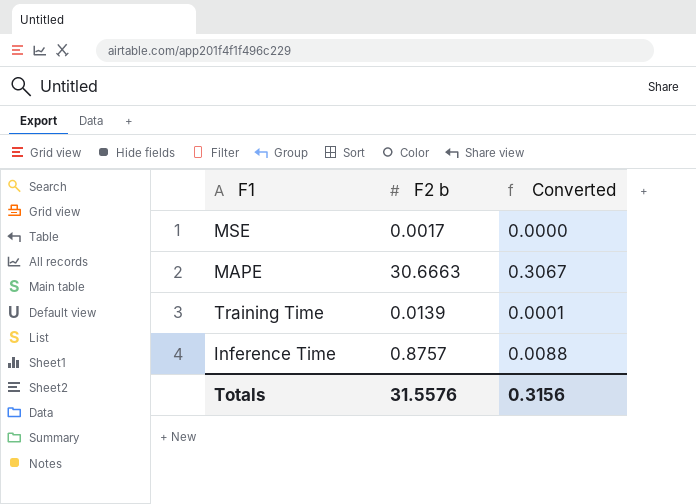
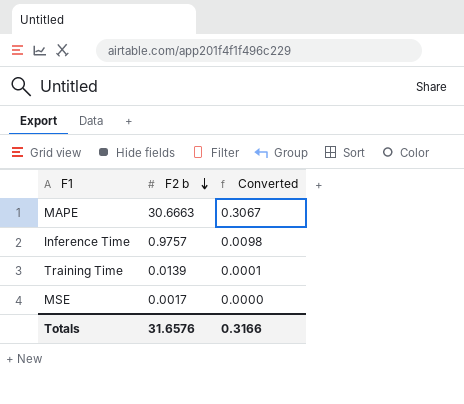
row order: none -> F2 b descending
Inference Time | F2 b: 0.8757 -> 0.9757
Inference Time | Converted: 0.0088 -> 0.0098
Totals | F2 b: 31.5576 -> 31.6576
Totals | Converted: 0.3156 -> 0.3166

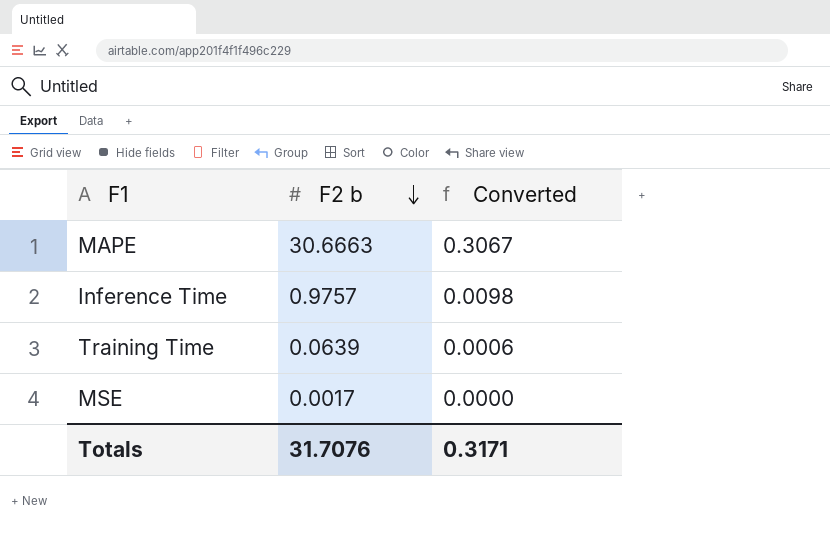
Training Time | F2 b: 0.0139 -> 0.0639
Training Time | Converted: 0.0001 -> 0.0006
Totals | F2 b: 31.6576 -> 31.7076
Totals | Converted: 0.3166 -> 0.3171

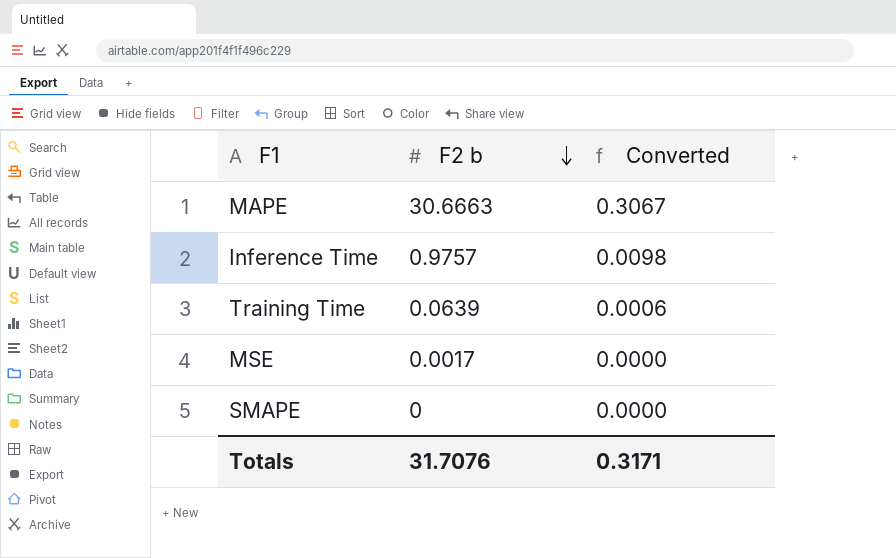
row SMAPE: none -> 0 | 0.0000

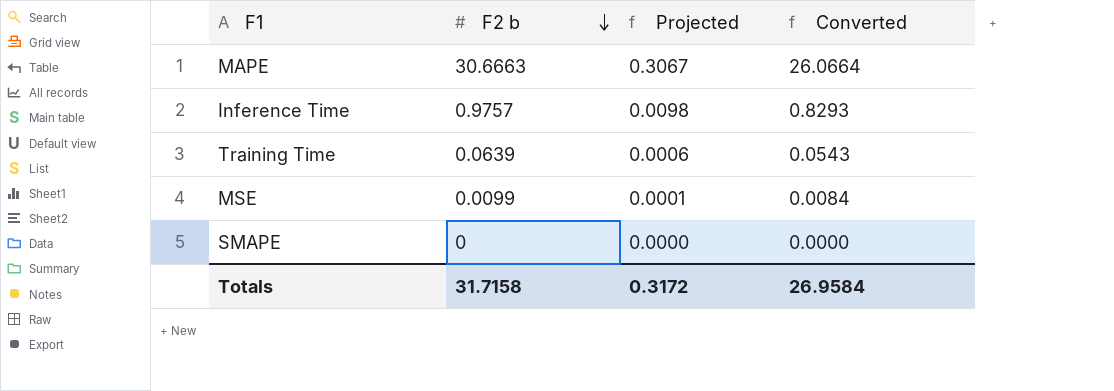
column Projected | formula: none -> [F2 b] * 0.01
column Converted | formula: [F2 b] * 0.01 -> [F2 b] * 0.85
MSE | F2 b: 0.0017 -> 0.0099
Totals | F2 b: 31.7076 -> 31.7158
Totals | Converted: 0.3171 -> 26.9584

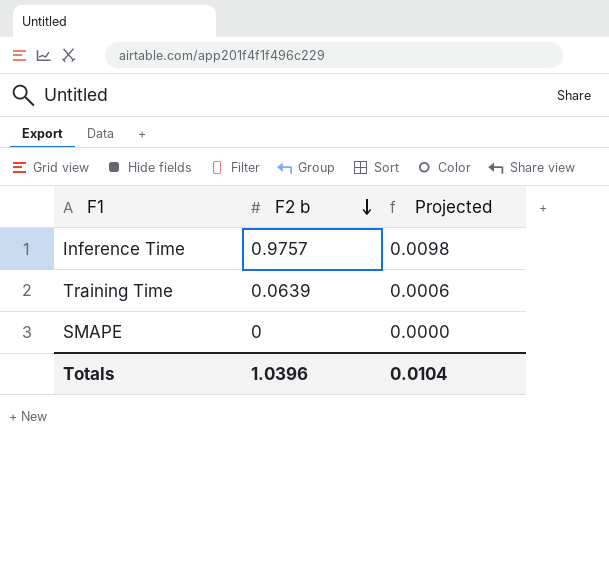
column Converted | formula: [F2 b] * 0.85 -> none
row MAPE: 30.6663 | 0.3067 | 26.0664 -> none
row MSE: 0.0099 | 0.0001 | 0.0084 -> none
Totals | F2 b: 31.7158 -> 1.0396
Totals | Projected: 0.3172 -> 0.0104

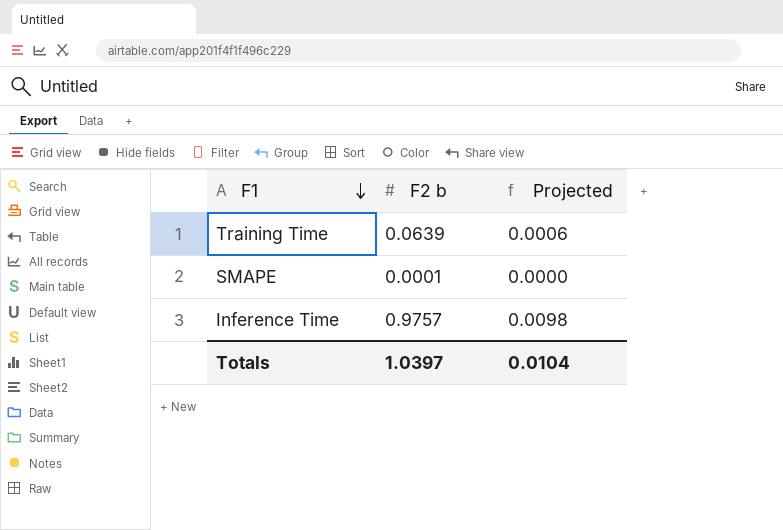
row order: F2 b descending -> F1 descending
SMAPE | F2 b: 0 -> 0.0001
Totals | F2 b: 1.0396 -> 1.0397

